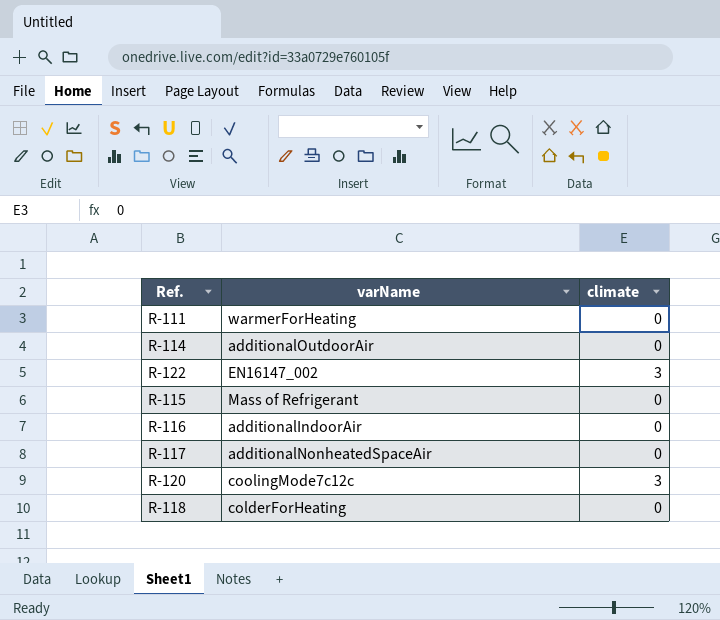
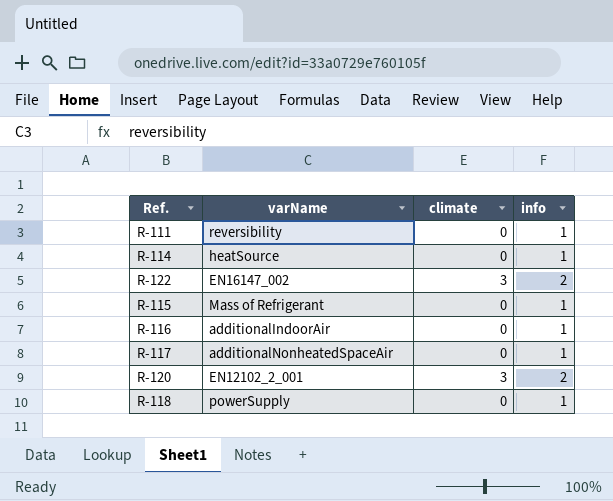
column info | position: none -> 4
R-111 | varName: warmerForHeating -> reversibility
R-114 | varName: additionalOutdoorAir -> heatSource
R-120 | varName: coolingMode7c12c -> EN12102_2_001
R-118 | varName: colderForHeating -> powerSupply

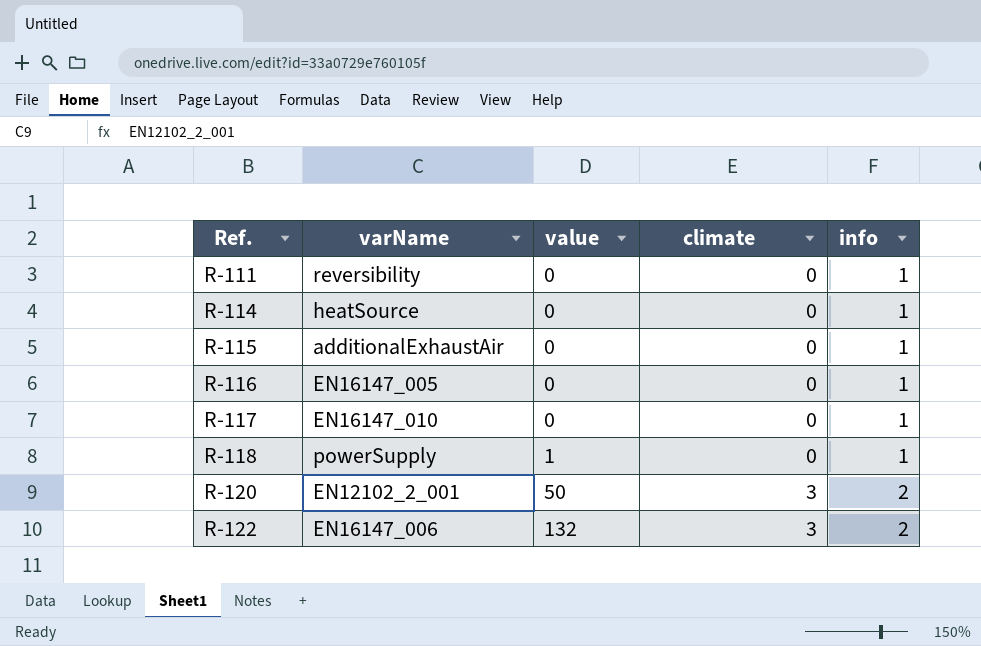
row order: none -> Ref. ascending
column value | position: none -> 3
R-115 | varName: Mass of Refrigerant -> additionalExhaustAir
R-116 | varName: additionalIndoorAir -> EN16147_005
R-117 | varName: additionalNonheatedSpaceAir -> EN16147_010
R-122 | varName: EN16147_002 -> EN16147_006

